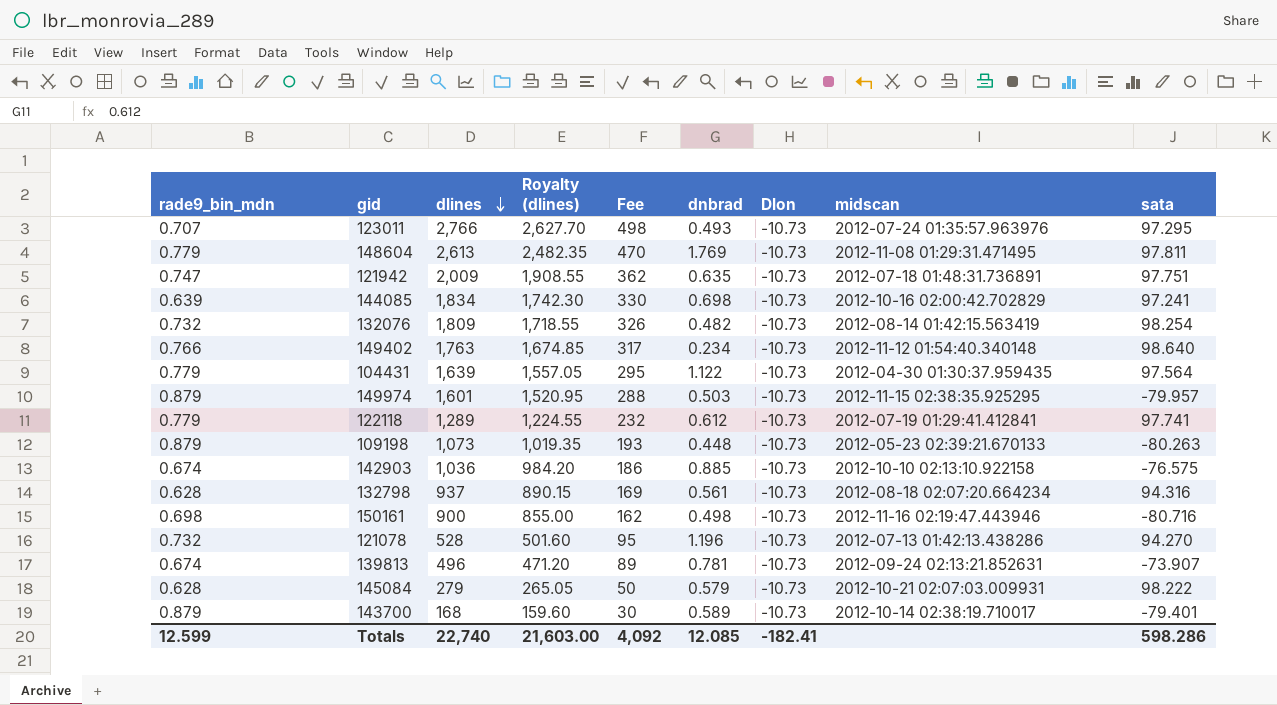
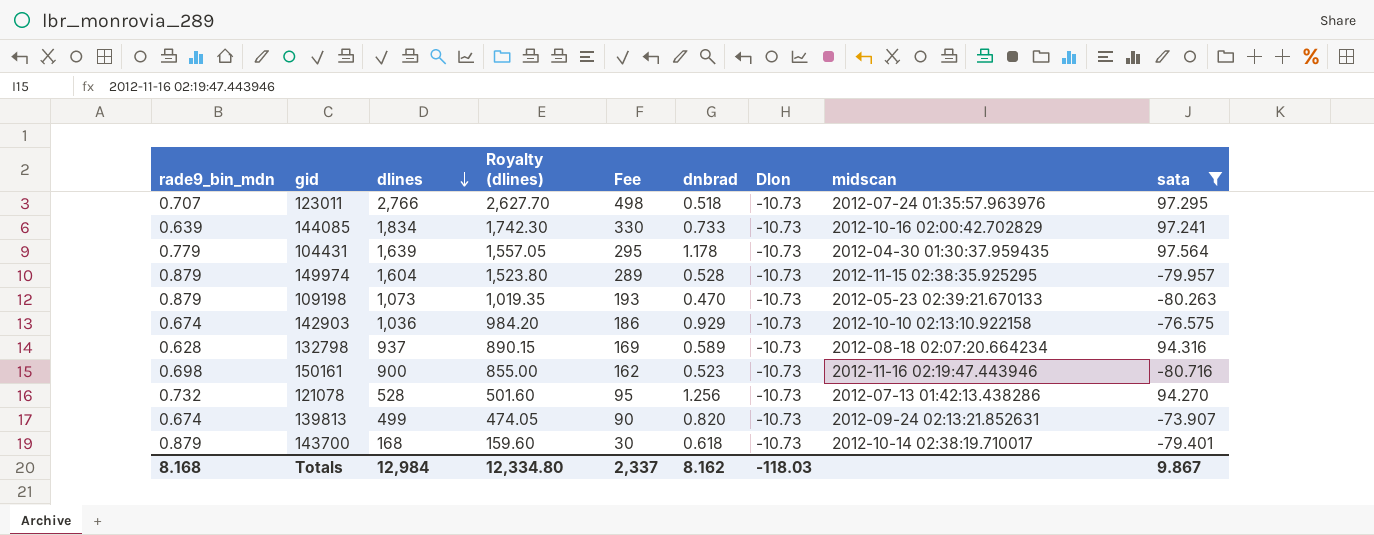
filter: none -> sata <= 97.564
123011 | dnbrad: 0.493 -> 0.518
144085 | dnbrad: 0.698 -> 0.733
104431 | dnbrad: 1.122 -> 1.178
149974 | dlines: 1,601 -> 1,604
149974 | Royalty (dlines): 1,520.95 -> 1,523.80
149974 | Fee: 288 -> 289
149974 | dnbrad: 0.503 -> 0.528
109198 | dnbrad: 0.448 -> 0.470
142903 | dnbrad: 0.885 -> 0.929
132798 | dnbrad: 0.561 -> 0.589
150161 | dnbrad: 0.498 -> 0.523
121078 | dnbrad: 1.196 -> 1.256
139813 | dlines: 496 -> 499
139813 | Royalty (dlines): 471.20 -> 474.05
139813 | Fee: 89 -> 90
139813 | dnbrad: 0.781 -> 0.820
143700 | dnbrad: 0.589 -> 0.618
Totals | rade9_bin_mdn: 12.599 -> 8.168
Totals | dlines: 22,740 -> 12,984
Totals | Royalty (dlines): 21,603.00 -> 12,334.80
Totals | Fee: 4,092 -> 2,337
Totals | dnbrad: 12.085 -> 8.162
Totals | Dlon: -182.41 -> -118.03
Totals | sata: 598.286 -> 9.867

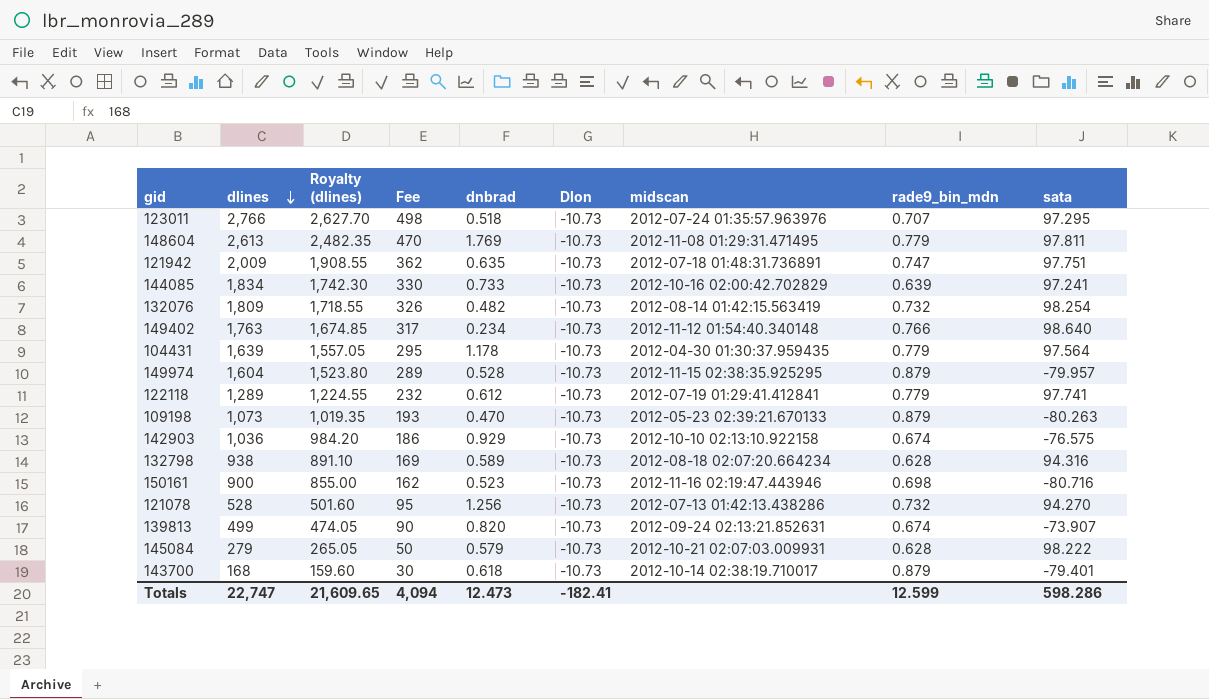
filter: sata <= 97.564 -> none
column rade9_bin_mdn | position: 1 -> 8
132798 | dlines: 937 -> 938
132798 | Royalty (dlines): 890.15 -> 891.10
Totals | dlines: 12,984 -> 22,747
Totals | Royalty (dlines): 12,334.80 -> 21,609.65
Totals | Fee: 2,337 -> 4,094
Totals | dnbrad: 8.162 -> 12.473
Totals | Dlon: -118.03 -> -182.41
Totals | rade9_bin_mdn: 8.168 -> 12.599
Totals | sata: 9.867 -> 598.286

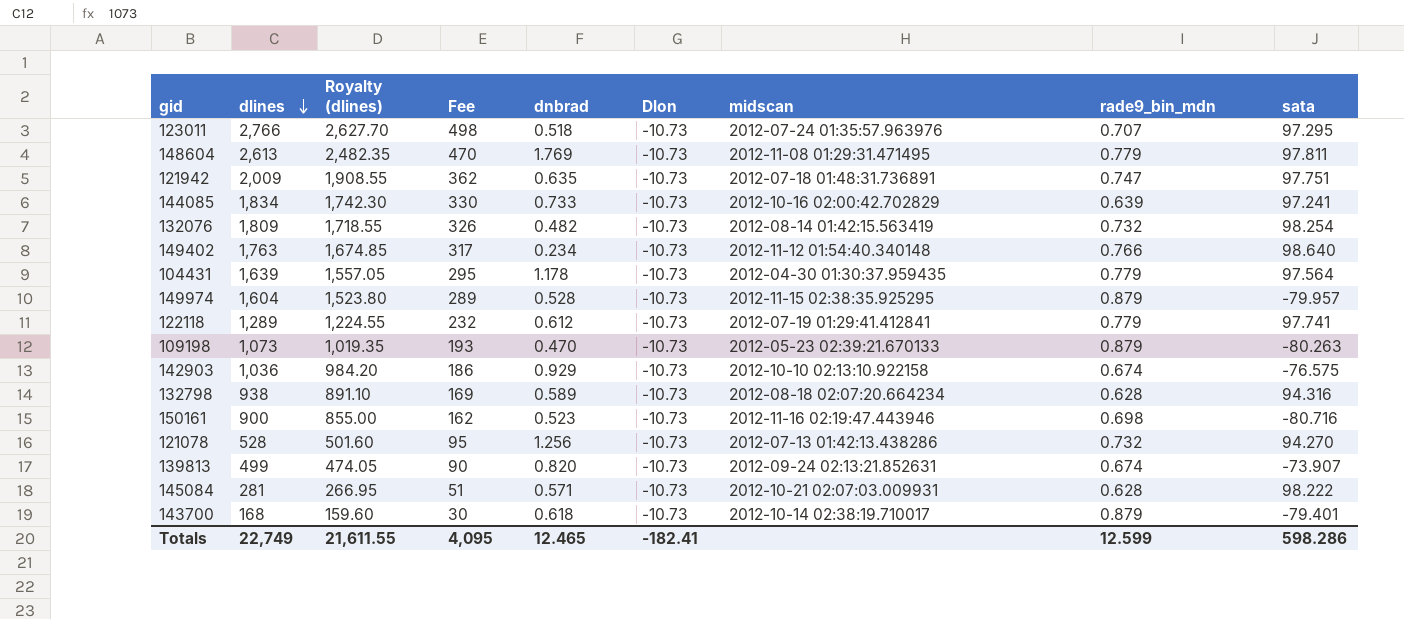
145084 | dlines: 279 -> 281
145084 | Royalty (dlines): 265.05 -> 266.95
145084 | Fee: 50 -> 51
145084 | dnbrad: 0.579 -> 0.571
Totals | dlines: 22,747 -> 22,749
Totals | Royalty (dlines): 21,609.65 -> 21,611.55
Totals | Fee: 4,094 -> 4,095
Totals | dnbrad: 12.473 -> 12.465

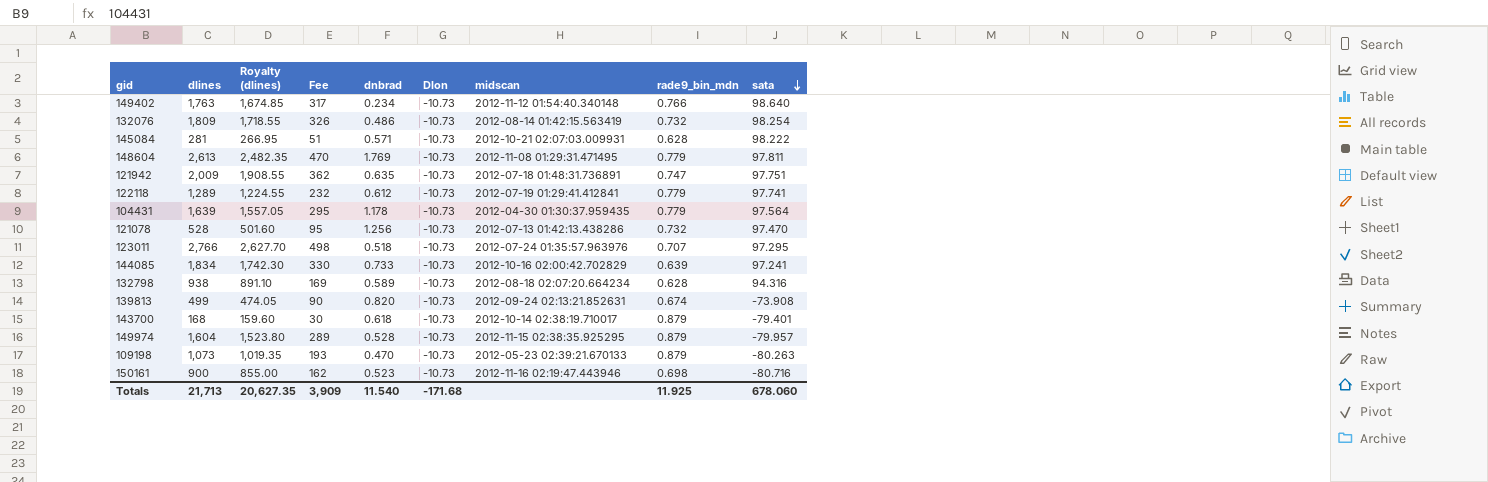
row order: dlines descending -> sata descending
row 142903: 1,036 | 984.20 | 186 | 0.929 | -10.73 | 2012-10-10 02:13:10.922158 | 0.674 | -76.575 -> none
132076 | dnbrad: 0.482 -> 0.486
121078 | sata: 94.270 -> 97.470
139813 | sata: -73.907 -> -73.908
Totals | dlines: 22,749 -> 21,713
Totals | Royalty (dlines): 21,611.55 -> 20,627.35
Totals | Fee: 4,095 -> 3,909
Totals | dnbrad: 12.465 -> 11.540
Totals | Dlon: -182.41 -> -171.68
Totals | rade9_bin_mdn: 12.599 -> 11.925
Totals | sata: 598.286 -> 678.060

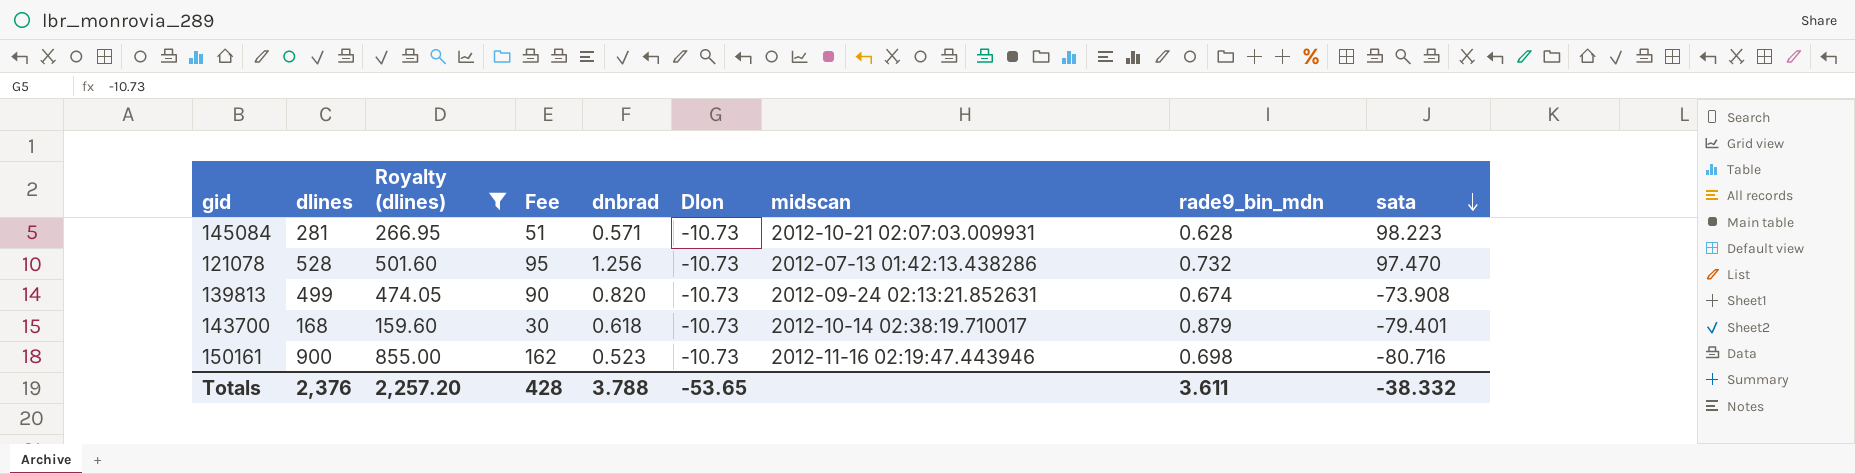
filter: none -> Royalty (dlines) <= 855.00
145084 | sata: 98.222 -> 98.223
Totals | dlines: 21,713 -> 2,376
Totals | Royalty (dlines): 20,627.35 -> 2,257.20
Totals | Fee: 3,909 -> 428
Totals | dnbrad: 11.540 -> 3.788
Totals | Dlon: -171.68 -> -53.65
Totals | rade9_bin_mdn: 11.925 -> 3.611
Totals | sata: 678.060 -> -38.332

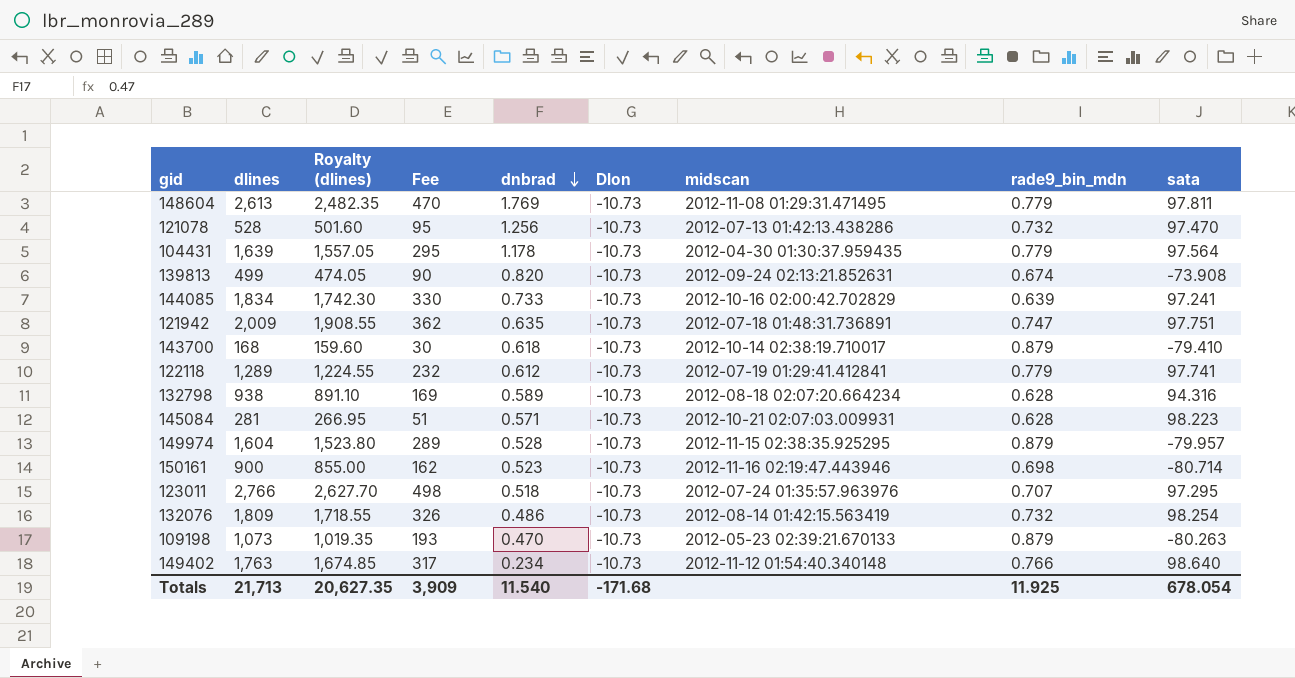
filter: Royalty (dlines) <= 855.00 -> none
row order: sata descending -> dnbrad descending
143700 | sata: -79.401 -> -79.410
150161 | sata: -80.716 -> -80.714
Totals | dlines: 2,376 -> 21,713
Totals | Royalty (dlines): 2,257.20 -> 20,627.35
Totals | Fee: 428 -> 3,909
Totals | dnbrad: 3.788 -> 11.540
Totals | Dlon: -53.65 -> -171.68
Totals | rade9_bin_mdn: 3.611 -> 11.925
Totals | sata: -38.332 -> 678.054

